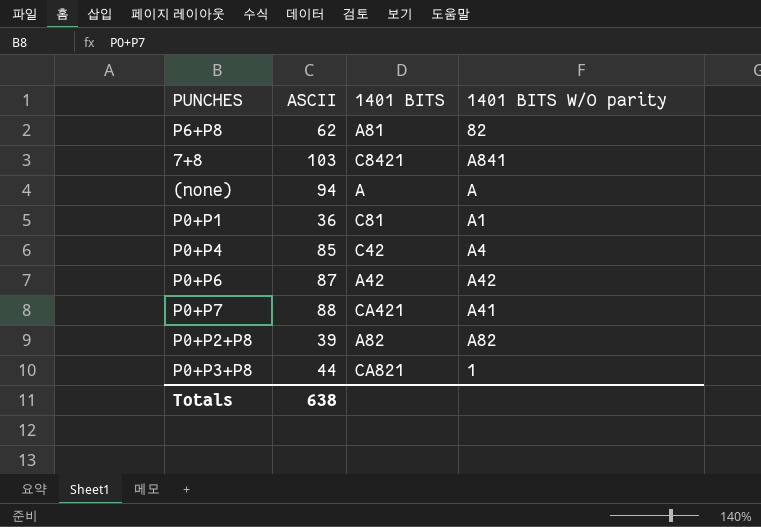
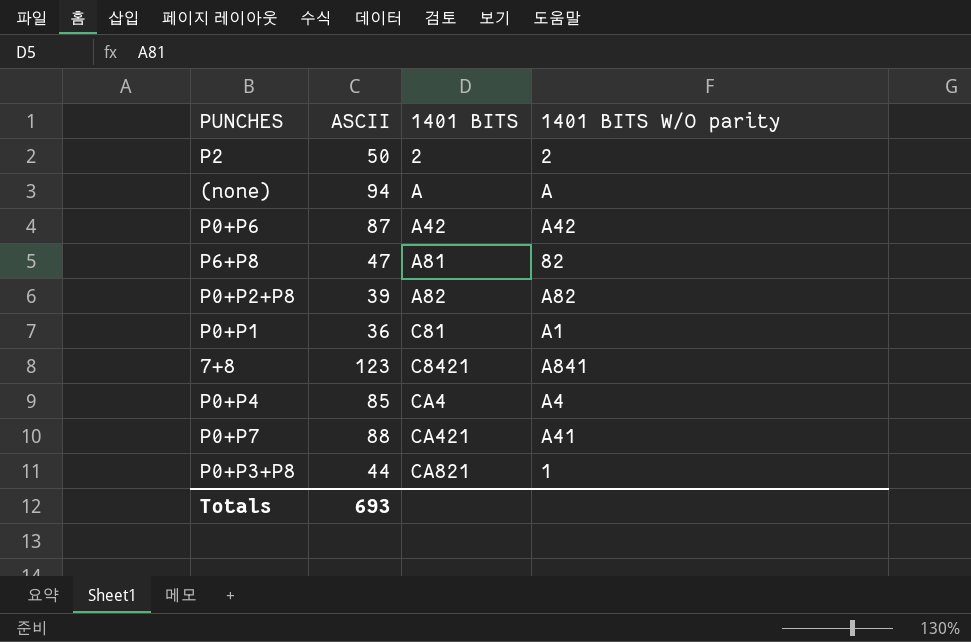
row order: none -> 1401 BITS ascending
row P2: none -> 50 | 2 | 2
P6+P8 | ASCII: 62 -> 47
7+8 | ASCII: 103 -> 123
P0+P4 | 1401 BITS: C42 -> CA4
Totals | ASCII: 638 -> 693

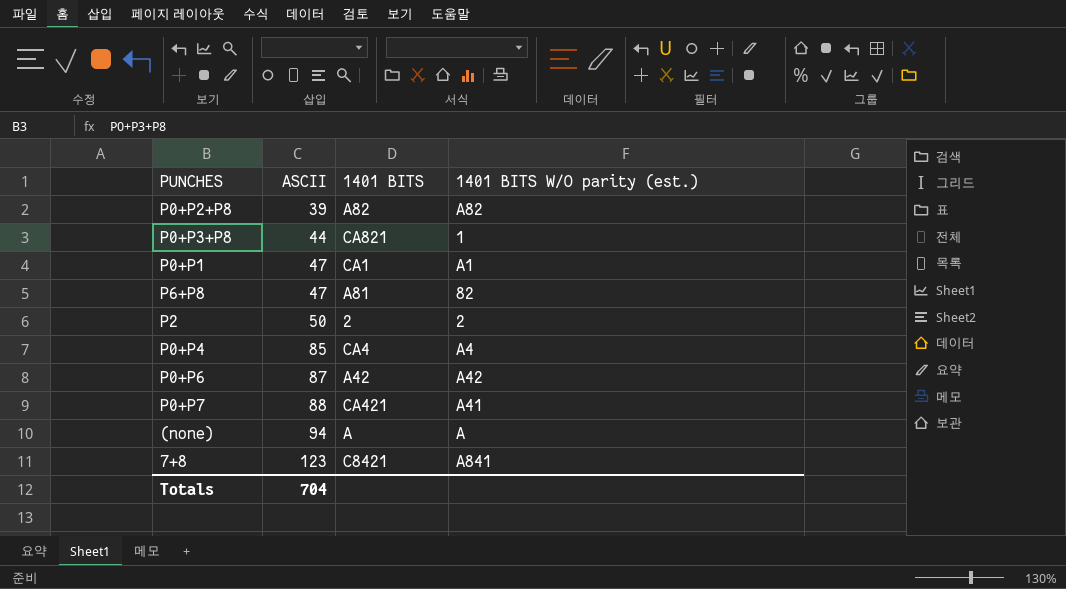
row order: 1401 BITS ascending -> ASCII ascending
column name: 1401 BITS W/O parity -> 1401 BITS W/O parity (est.)
P0+P1 | ASCII: 36 -> 47
P0+P1 | 1401 BITS: C81 -> CA1
Totals | ASCII: 693 -> 704

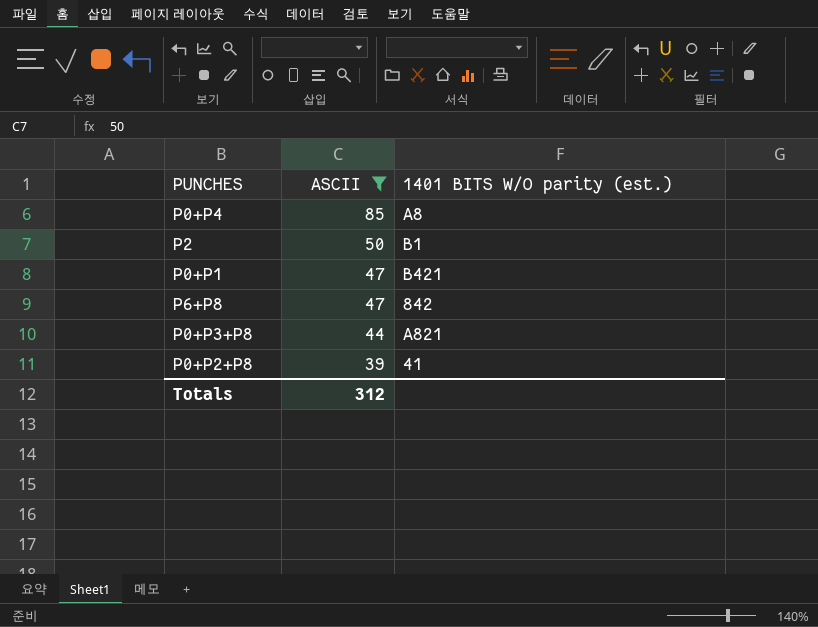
filter: none -> ASCII <= 85
row order: ASCII ascending -> ASCII descending
column 1401 BITS | position: 3 -> none
P0+P4 | 1401 BITS W/O parity (est.): A4 -> A8
P2 | 1401 BITS W/O parity (est.): 2 -> B1
P0+P1 | 1401 BITS W/O parity (est.): A1 -> B421
P6+P8 | 1401 BITS W/O parity (est.): 82 -> 842
P0+P3+P8 | 1401 BITS W/O parity (est.): 1 -> A821
P0+P2+P8 | 1401 BITS W/O parity (est.): A82 -> 41
Totals | ASCII: 704 -> 312

